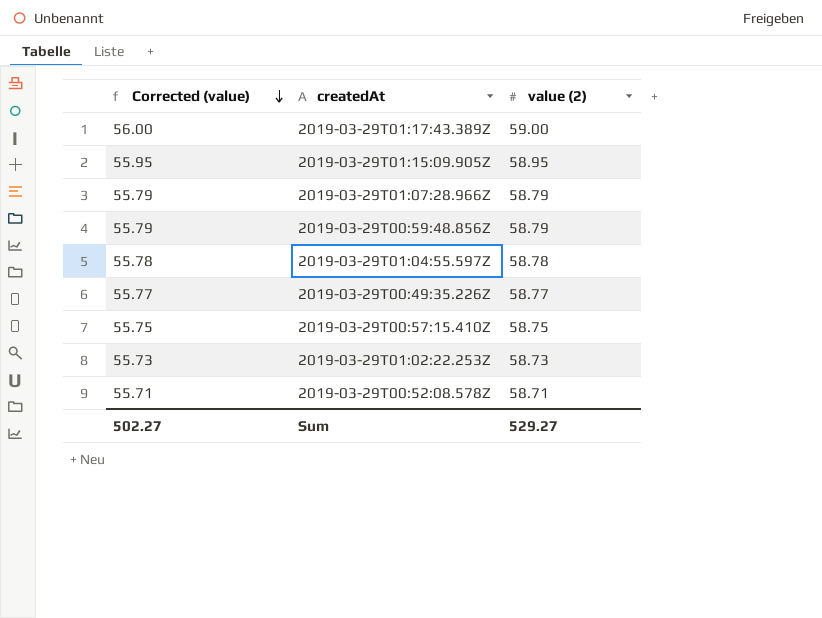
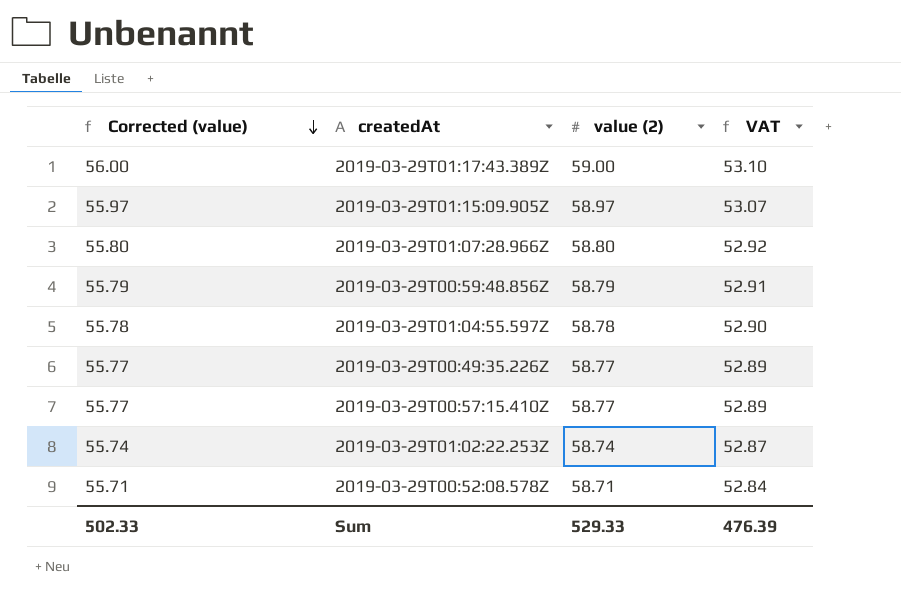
column VAT | formula: none -> [value (2)] * 0.9
2019-03-29T01:15:09.905Z | Corrected (value): 55.95 -> 55.97
2019-03-29T01:15:09.905Z | value (2): 58.95 -> 58.97
2019-03-29T01:07:28.966Z | Corrected (value): 55.79 -> 55.80
2019-03-29T01:07:28.966Z | value (2): 58.79 -> 58.80
2019-03-29T00:57:15.410Z | Corrected (value): 55.75 -> 55.77
2019-03-29T00:57:15.410Z | value (2): 58.75 -> 58.77
2019-03-29T01:02:22.253Z | Corrected (value): 55.73 -> 55.74
2019-03-29T01:02:22.253Z | value (2): 58.73 -> 58.74
Sum | Corrected (value): 502.27 -> 502.33
Sum | value (2): 529.27 -> 529.33

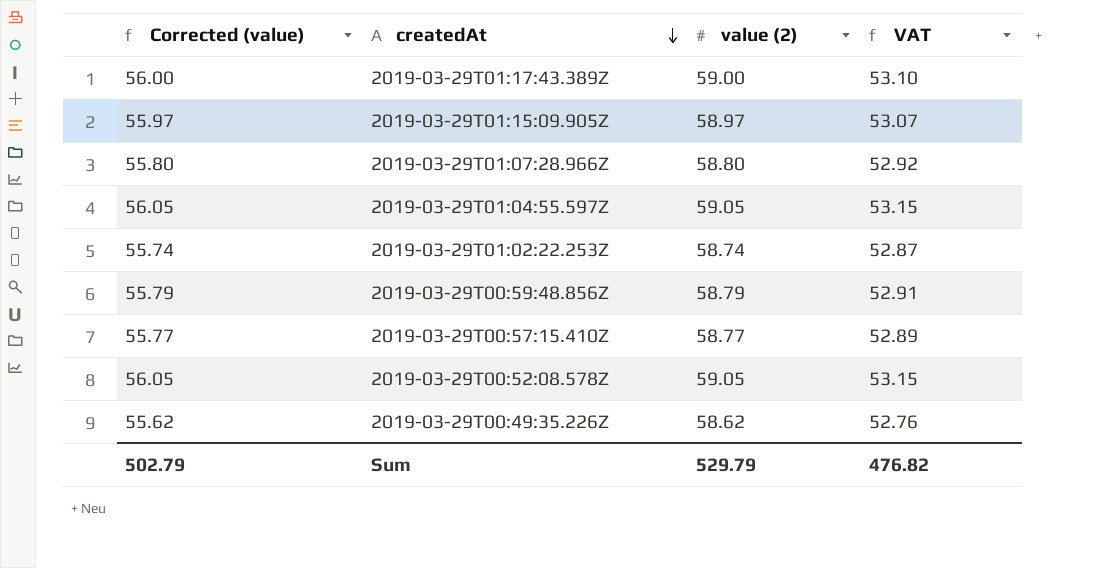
row order: Corrected (value) descending -> createdAt descending
2019-03-29T01:04:55.597Z | Corrected (value): 55.78 -> 56.05
2019-03-29T01:04:55.597Z | value (2): 58.78 -> 59.05
2019-03-29T01:04:55.597Z | VAT: 52.90 -> 53.15
2019-03-29T00:52:08.578Z | Corrected (value): 55.71 -> 56.05
2019-03-29T00:52:08.578Z | value (2): 58.71 -> 59.05
2019-03-29T00:52:08.578Z | VAT: 52.84 -> 53.15
2019-03-29T00:49:35.226Z | Corrected (value): 55.77 -> 55.62
2019-03-29T00:49:35.226Z | value (2): 58.77 -> 58.62
2019-03-29T00:49:35.226Z | VAT: 52.89 -> 52.76
Sum | Corrected (value): 502.33 -> 502.79
Sum | value (2): 529.33 -> 529.79
Sum | VAT: 476.39 -> 476.82

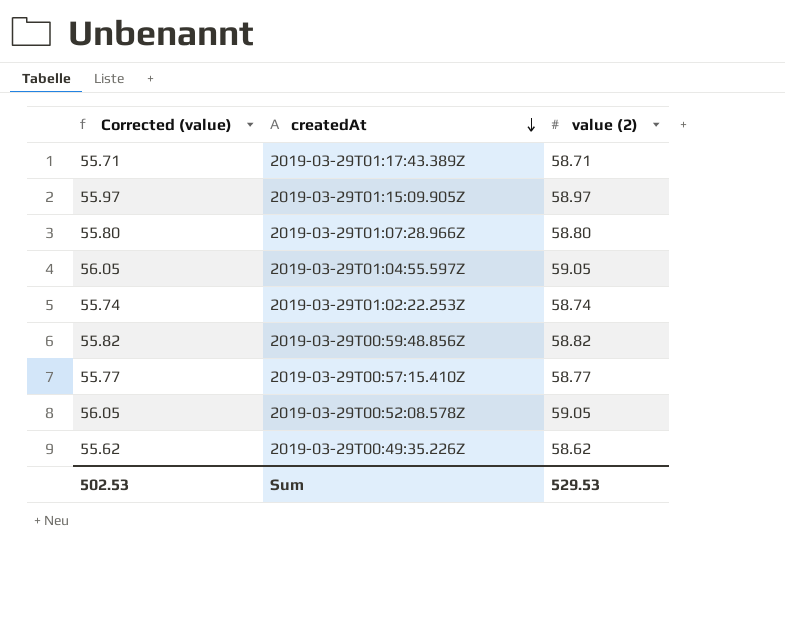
column VAT | formula: [value (2)] * 0.9 -> none
2019-03-29T01:17:43.389Z | Corrected (value): 56.00 -> 55.71
2019-03-29T01:17:43.389Z | value (2): 59.00 -> 58.71
2019-03-29T00:59:48.856Z | Corrected (value): 55.79 -> 55.82
2019-03-29T00:59:48.856Z | value (2): 58.79 -> 58.82
Sum | Corrected (value): 502.79 -> 502.53
Sum | value (2): 529.79 -> 529.53

